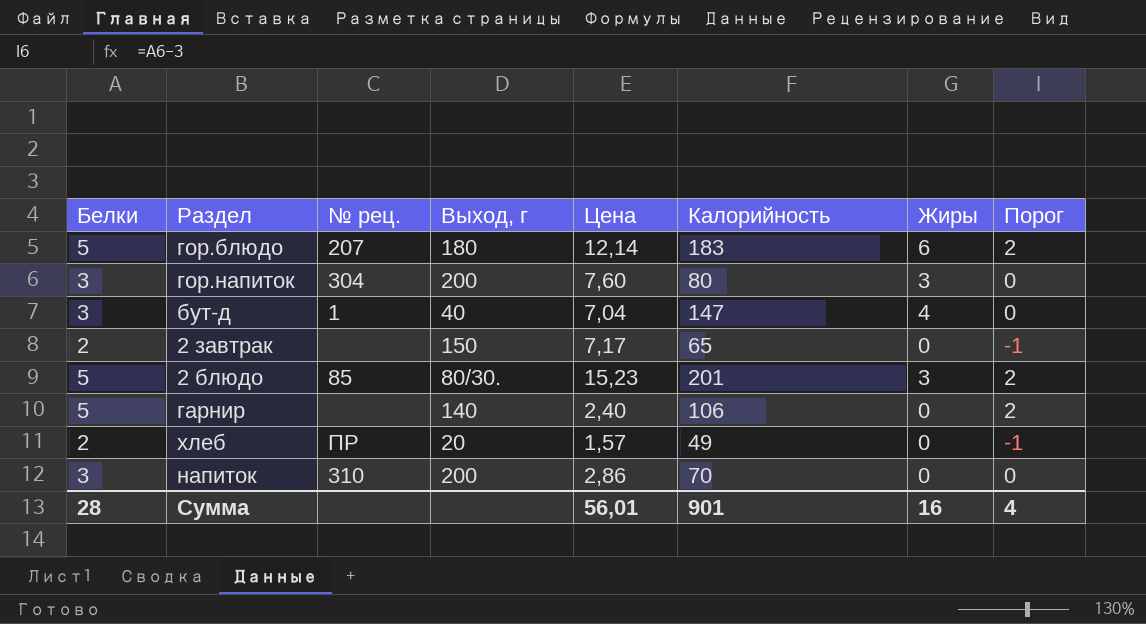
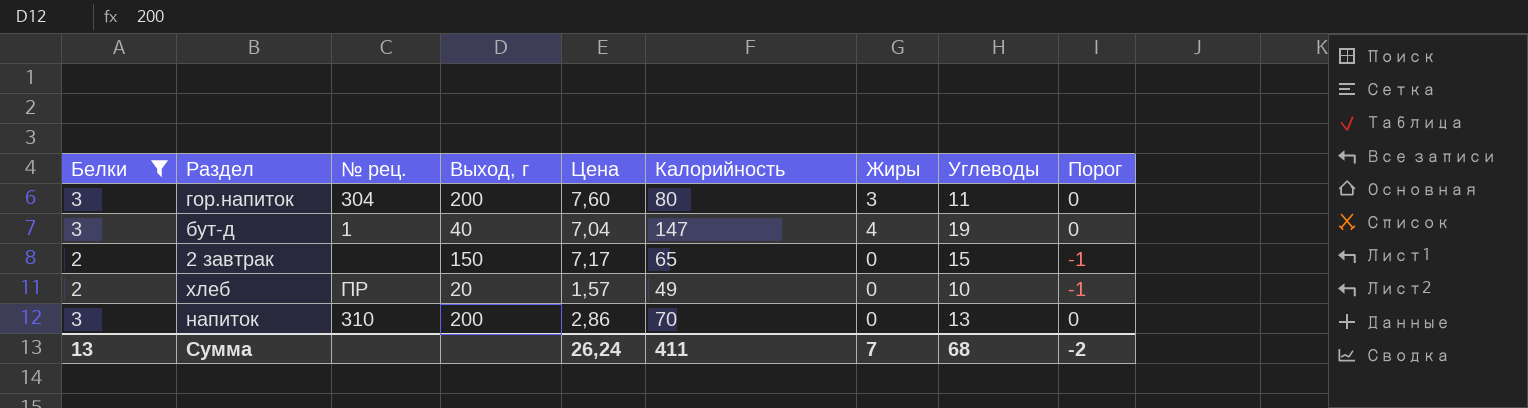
filter: none -> Белки != 5
column Углеводы | position: none -> 8
Сумма | Белки: 28 -> 13
Сумма | Цена: 56,01 -> 26,24
Сумма | Калорийность: 901 -> 411
Сумма | Жиры: 16 -> 7
Сумма | Порог: 4 -> -2

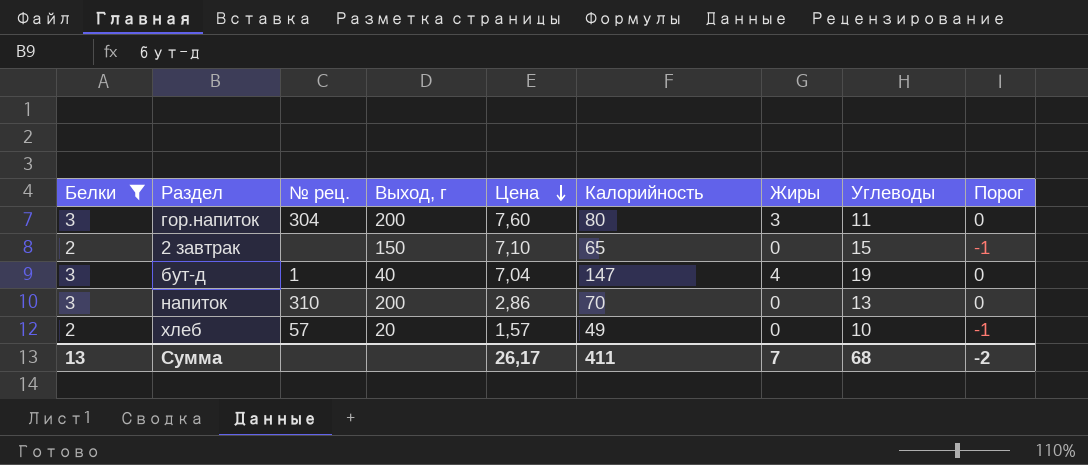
row order: none -> Цена descending
2 завтрак | Цена: 7,17 -> 7,10
хлеб | № рец.: ПР -> 57
Сумма | Цена: 26,24 -> 26,17

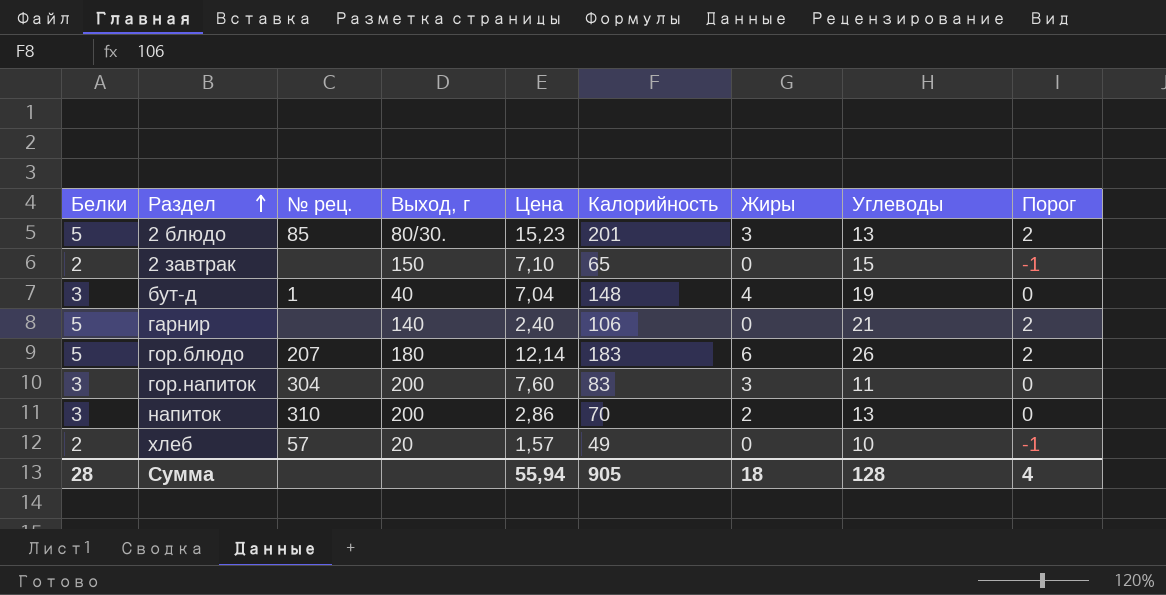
filter: Белки != 5 -> none
row order: Цена descending -> Раздел ascending
бут-д | Калорийность: 147 -> 148
гор.напиток | Калорийность: 80 -> 83
напиток | Жиры: 0 -> 2
Сумма | Белки: 13 -> 28
Сумма | Цена: 26,17 -> 55,94
Сумма | Калорийность: 411 -> 905
Сумма | Жиры: 7 -> 18
Сумма | Углеводы: 68 -> 128
Сумма | Порог: -2 -> 4

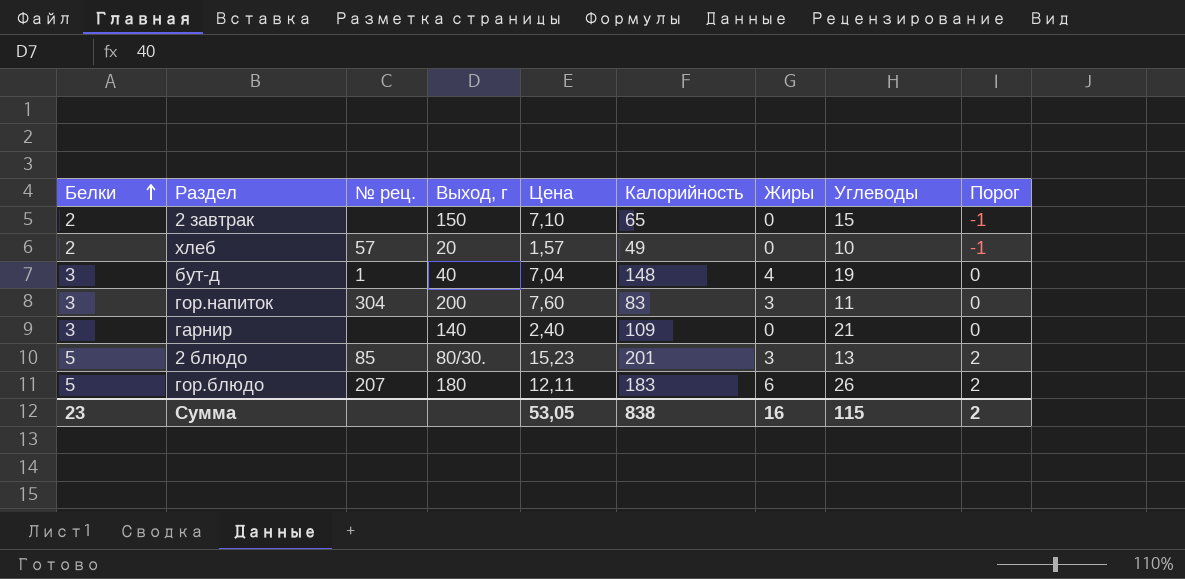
row order: Раздел ascending -> Белки ascending
row напиток: 3 | 310 | 200 | 2,86 | 70 | 2 | 13 | 0 -> none
гарнир | Белки: 5 -> 3
гарнир | Калорийность: 106 -> 109
гарнир | Порог: 2 -> 0
гор.блюдо | Цена: 12,14 -> 12,11
Сумма | Белки: 28 -> 23
Сумма | Цена: 55,94 -> 53,05
Сумма | Калорийность: 905 -> 838
Сумма | Жиры: 18 -> 16
Сумма | Углеводы: 128 -> 115
Сумма | Порог: 4 -> 2

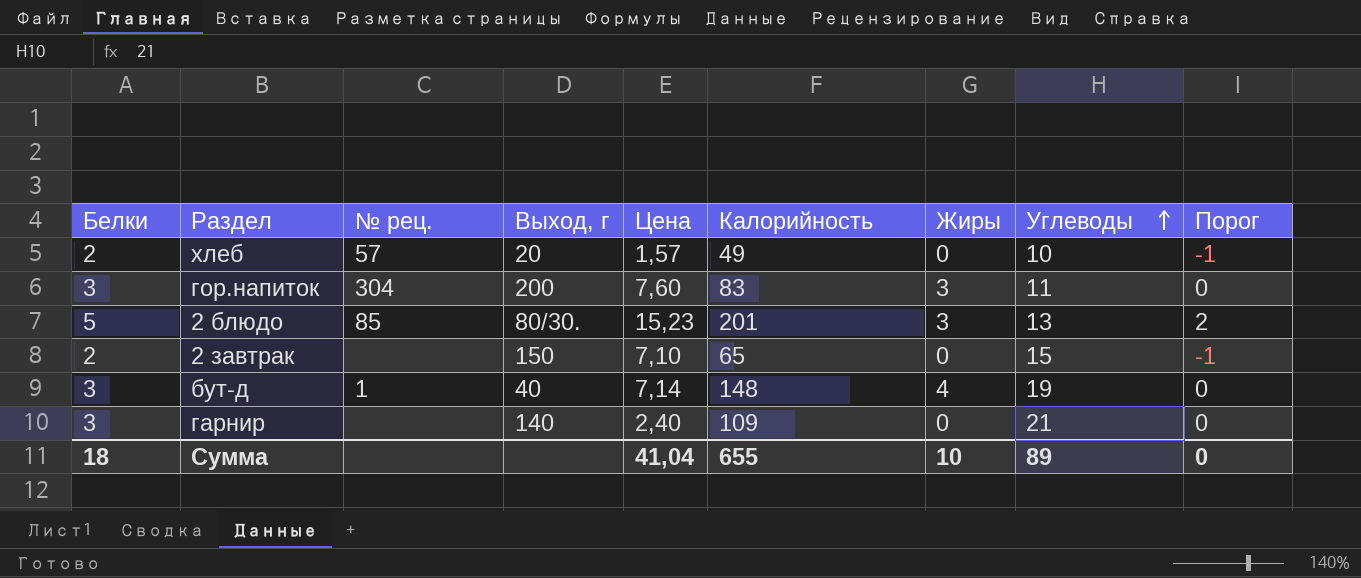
row order: Белки ascending -> Углеводы ascending
row гор.блюдо: 5 | 207 | 180 | 12,11 | 183 | 6 | 26 | 2 -> none
бут-д | Цена: 7,04 -> 7,14
Сумма | Белки: 23 -> 18
Сумма | Цена: 53,05 -> 41,04
Сумма | Калорийность: 838 -> 655
Сумма | Жиры: 16 -> 10
Сумма | Углеводы: 115 -> 89
Сумма | Порог: 2 -> 0

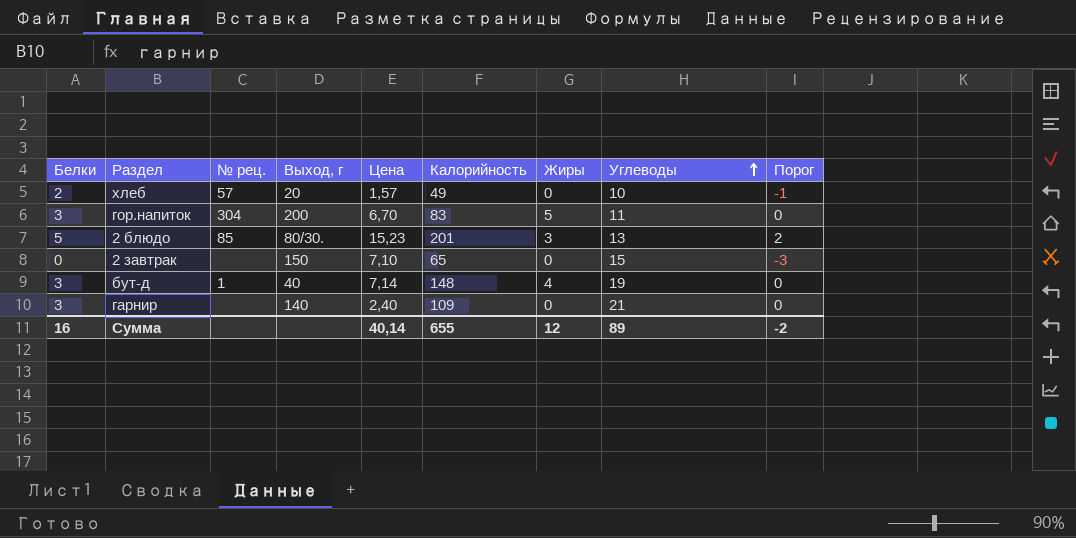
гор.напиток | Цена: 7,60 -> 6,70
гор.напиток | Жиры: 3 -> 5
2 завтрак | Белки: 2 -> 0
2 завтрак | Порог: -1 -> -3
Сумма | Белки: 18 -> 16
Сумма | Цена: 41,04 -> 40,14
Сумма | Жиры: 10 -> 12
Сумма | Порог: 0 -> -2

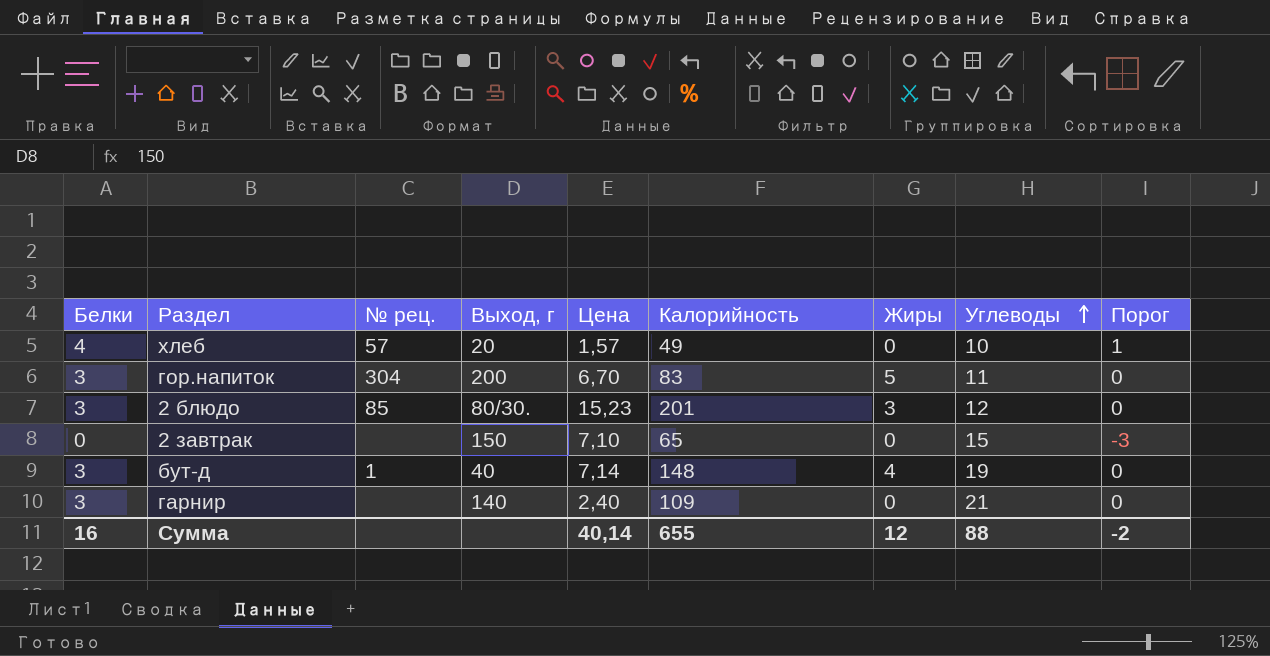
хлеб | Белки: 2 -> 4
хлеб | Порог: -1 -> 1
2 блюдо | Белки: 5 -> 3
2 блюдо | Углеводы: 13 -> 12
2 блюдо | Порог: 2 -> 0
Сумма | Углеводы: 89 -> 88

